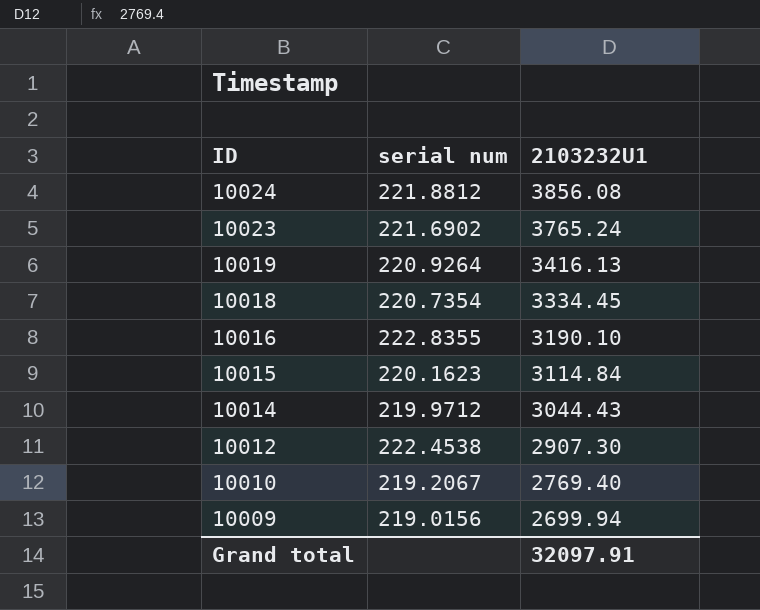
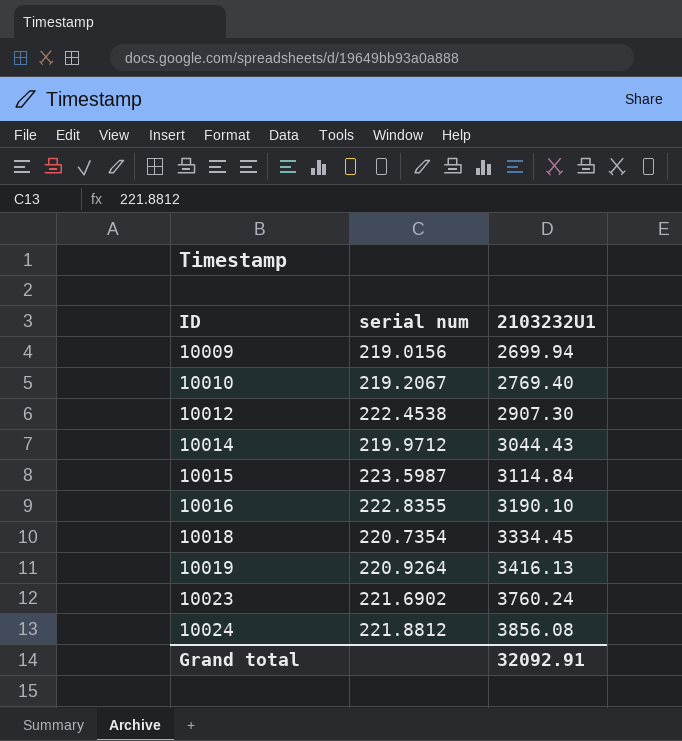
row order: ID descending -> ID ascending
10015 | serial num: 220.1623 -> 223.5987
10023 | 2103232U1: 3765.24 -> 3760.24
Grand total | 2103232U1: 32097.91 -> 32092.91

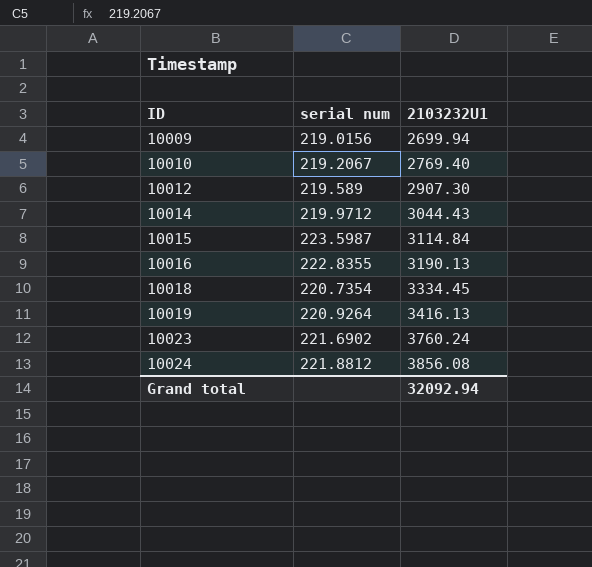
10012 | serial num: 222.4538 -> 219.589
10016 | 2103232U1: 3190.10 -> 3190.13
Grand total | 2103232U1: 32092.91 -> 32092.94

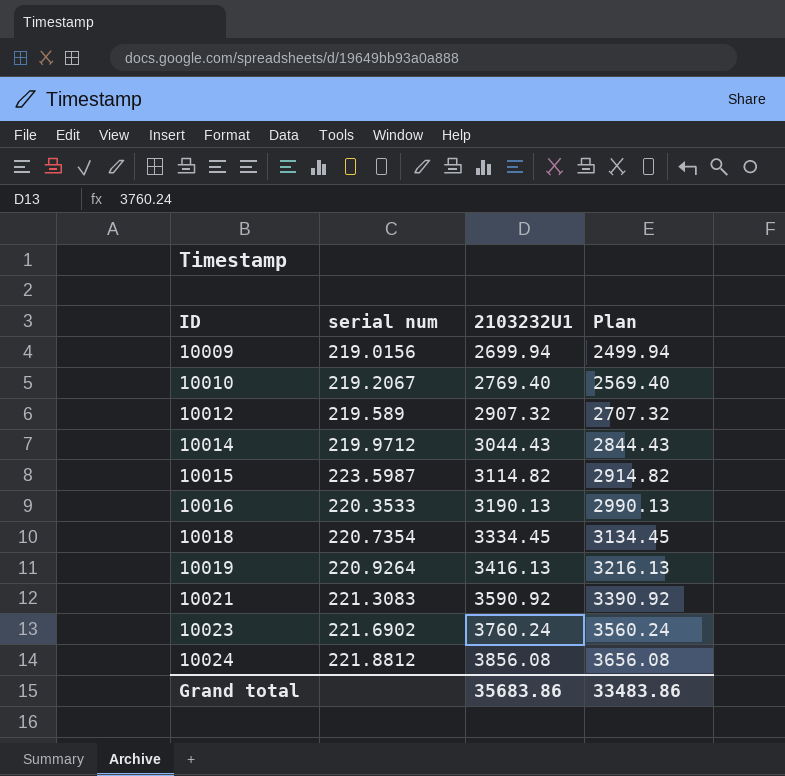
column Plan | formula: none -> [2103232U1] - 200
10012 | 2103232U1: 2907.30 -> 2907.32
10015 | 2103232U1: 3114.84 -> 3114.82
10016 | serial num: 222.8355 -> 220.3533
row 10021: none -> 221.3083 | 3590.92 | 3390.92
Grand total | 2103232U1: 32092.94 -> 35683.86

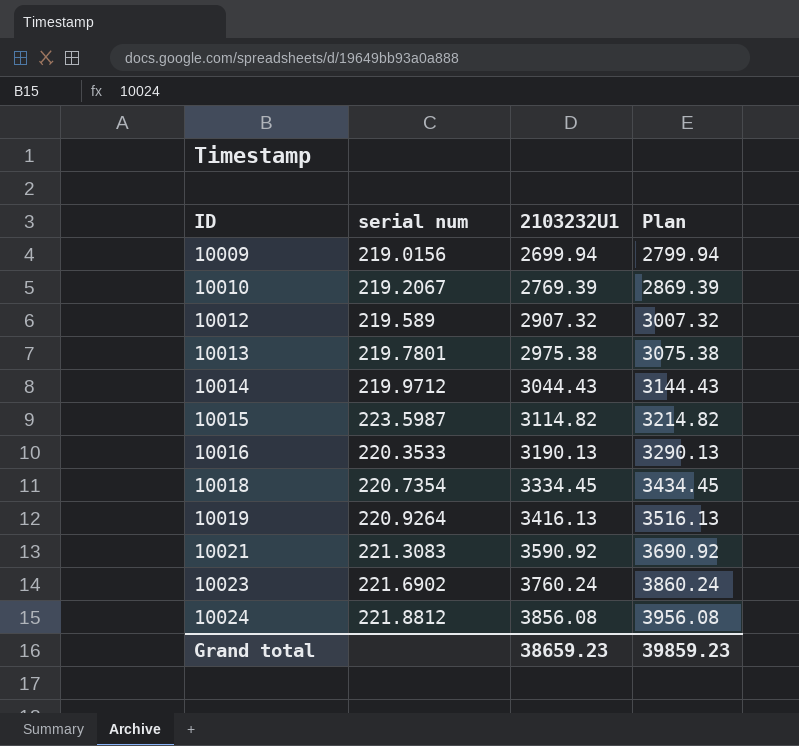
column Plan | formula: [2103232U1] - 200 -> [2103232U1] + 100
10010 | 2103232U1: 2769.40 -> 2769.39
row 10013: none -> 219.7801 | 2975.38 | 3075.38
Grand total | 2103232U1: 35683.86 -> 38659.23
Grand total | Plan: 33483.86 -> 39859.23

